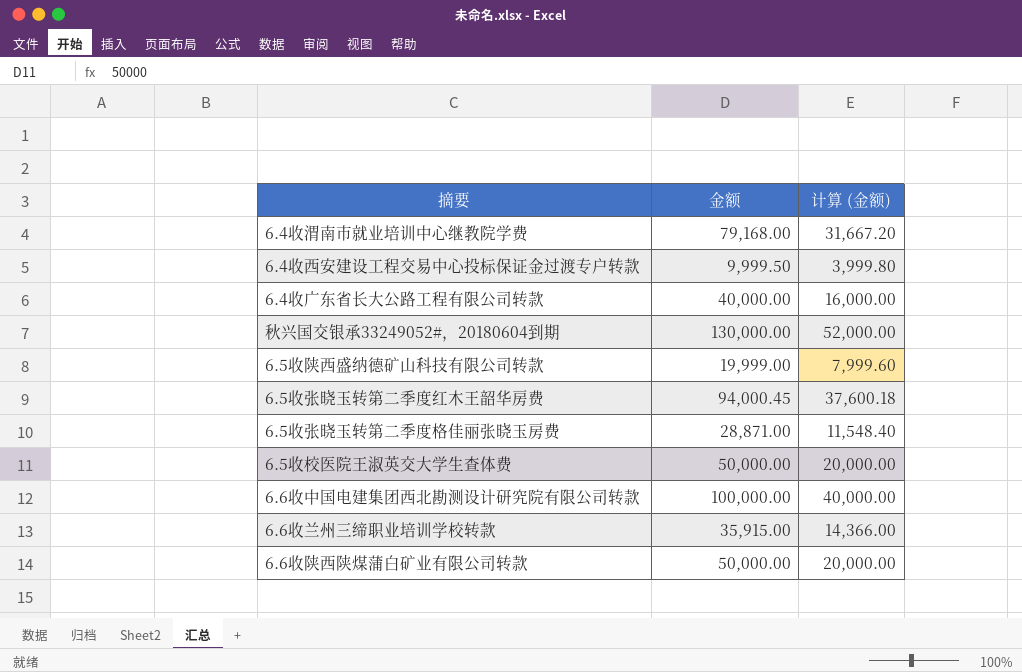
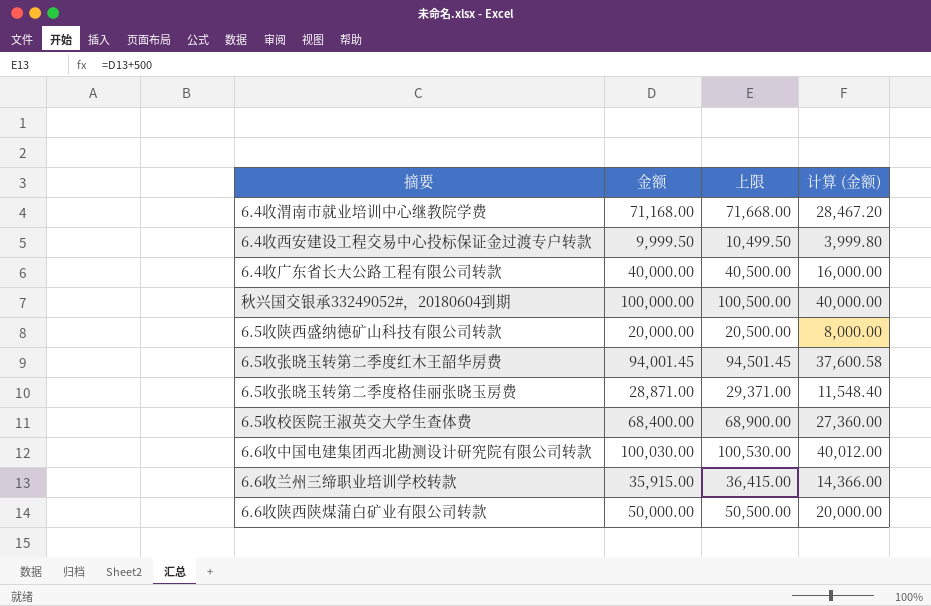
column 上限 | formula: none -> [金额] + 500
6.4收渭南市就业培训中心继教院学费 | 金额: 79,168.00 -> 71,168.00
6.4收渭南市就业培训中心继教院学费 | 计算 (金额): 31,667.20 -> 28,467.20
秋兴国交银承33249052#，20180604到期 | 金额: 130,000.00 -> 100,000.00
秋兴国交银承33249052#，20180604到期 | 计算 (金额): 52,000.00 -> 40,000.00
6.5收陕西盛纳德矿山科技有限公司转款 | 金额: 19,999.00 -> 20,000.00
6.5收陕西盛纳德矿山科技有限公司转款 | 计算 (金额): 7,999.60 -> 8,000.00
6.5收张晓玉转第二季度红木王韶华房费 | 金额: 94,000.45 -> 94,001.45
6.5收张晓玉转第二季度红木王韶华房费 | 计算 (金额): 37,600.18 -> 37,600.58
6.5收校医院王淑英交大学生查体费 | 金额: 50,000.00 -> 68,400.00
6.5收校医院王淑英交大学生查体费 | 计算 (金额): 20,000.00 -> 27,360.00
6.6收中国电建集团西北勘测设计研究院有限公司转款 | 金额: 100,000.00 -> 100,030.00
6.6收中国电建集团西北勘测设计研究院有限公司转款 | 计算 (金额): 40,000.00 -> 40,012.00

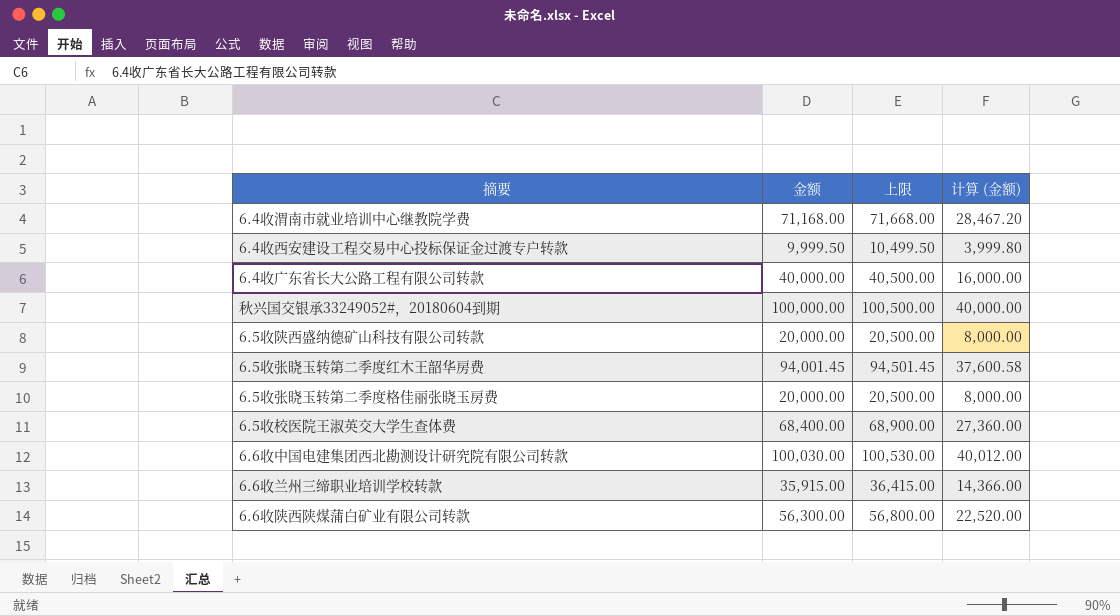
6.5收张晓玉转第二季度格佳丽张晓玉房费 | 金额: 28,871.00 -> 20,000.00
6.5收张晓玉转第二季度格佳丽张晓玉房费 | 上限: 29,371.00 -> 20,500.00
6.5收张晓玉转第二季度格佳丽张晓玉房费 | 计算 (金额): 11,548.40 -> 8,000.00
6.6收陕西陕煤蒲白矿业有限公司转款 | 金额: 50,000.00 -> 56,300.00
6.6收陕西陕煤蒲白矿业有限公司转款 | 上限: 50,500.00 -> 56,800.00
6.6收陕西陕煤蒲白矿业有限公司转款 | 计算 (金额): 20,000.00 -> 22,520.00

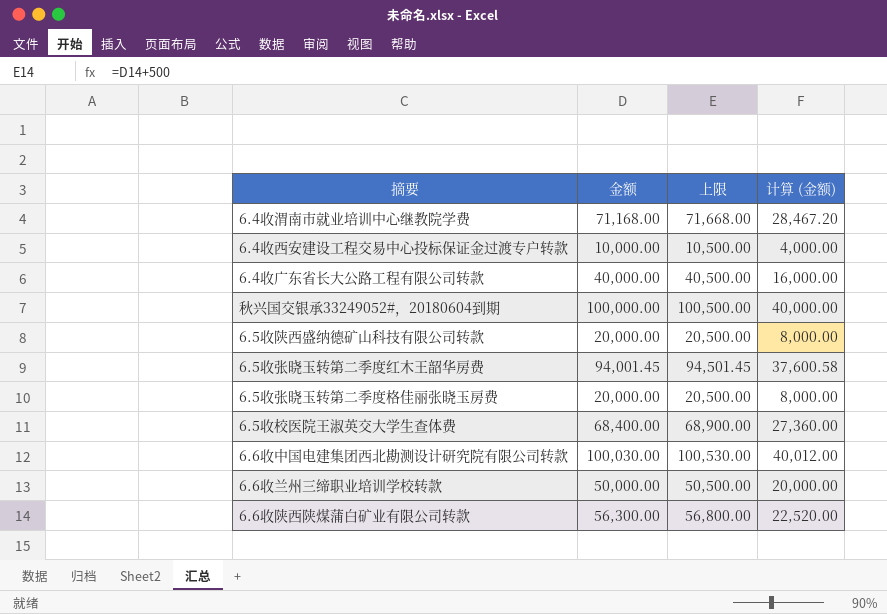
6.4收西安建设工程交易中心投标保证金过渡专户转款 | 金额: 9,999.50 -> 10,000.00
6.4收西安建设工程交易中心投标保证金过渡专户转款 | 上限: 10,499.50 -> 10,500.00
6.4收西安建设工程交易中心投标保证金过渡专户转款 | 计算 (金额): 3,999.80 -> 4,000.00
6.6收兰州三缔职业培训学校转款 | 金额: 35,915.00 -> 50,000.00
6.6收兰州三缔职业培训学校转款 | 上限: 36,415.00 -> 50,500.00
6.6收兰州三缔职业培训学校转款 | 计算 (金额): 14,366.00 -> 20,000.00

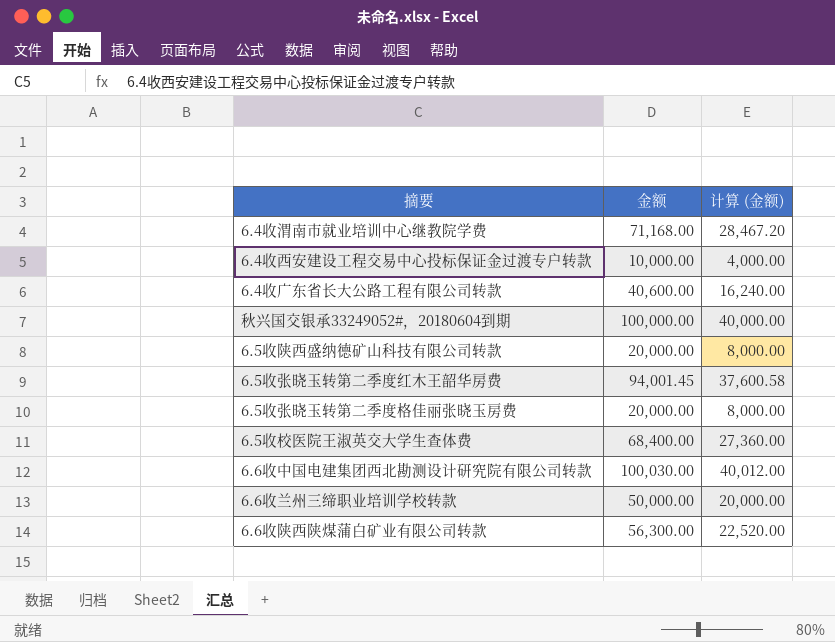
column 上限 | formula: [金额] + 500 -> none
6.4收广东省长大公路工程有限公司转款 | 金额: 40,000.00 -> 40,600.00
6.4收广东省长大公路工程有限公司转款 | 计算 (金额): 16,000.00 -> 16,240.00

